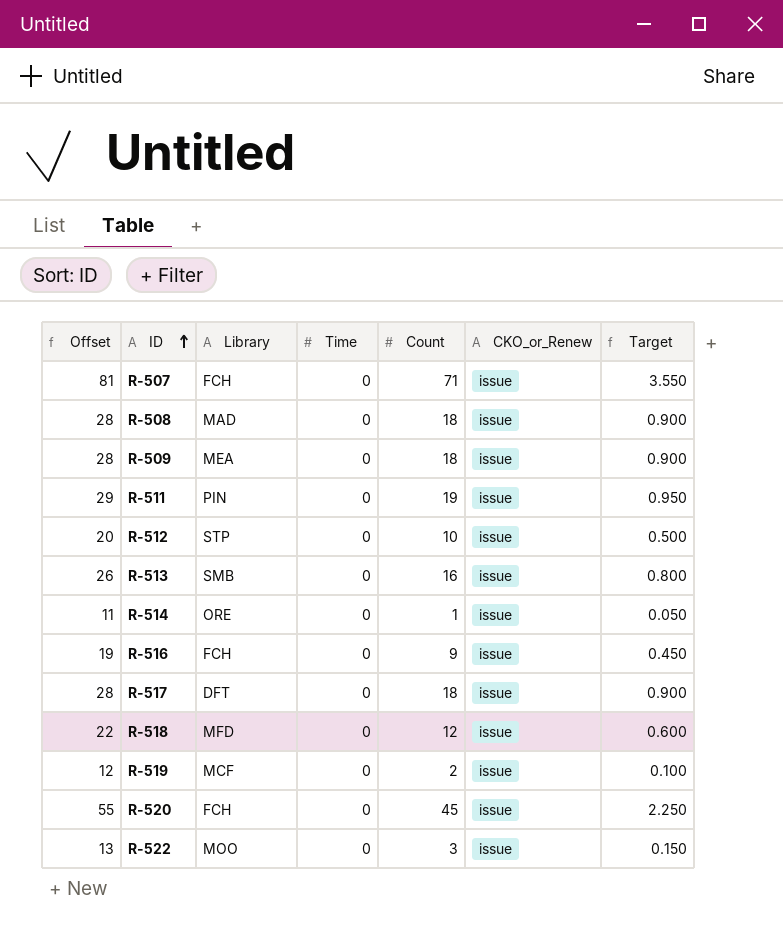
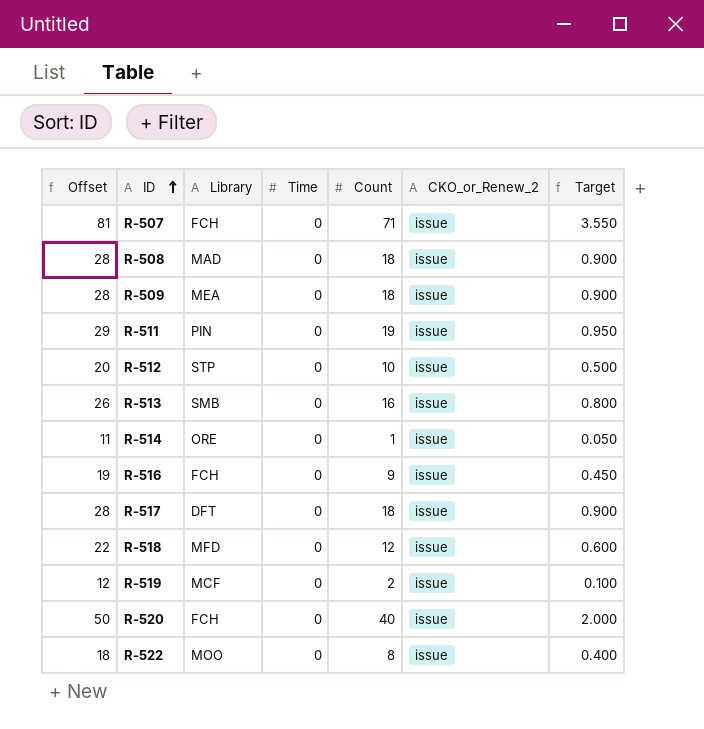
column name: CKO_or_Renew -> CKO_or_Renew_2
R-520 | Offset: 55 -> 50
R-520 | Count: 45 -> 40
R-520 | Target: 2.250 -> 2.000
R-522 | Offset: 13 -> 18
R-522 | Count: 3 -> 8
R-522 | Target: 0.150 -> 0.400

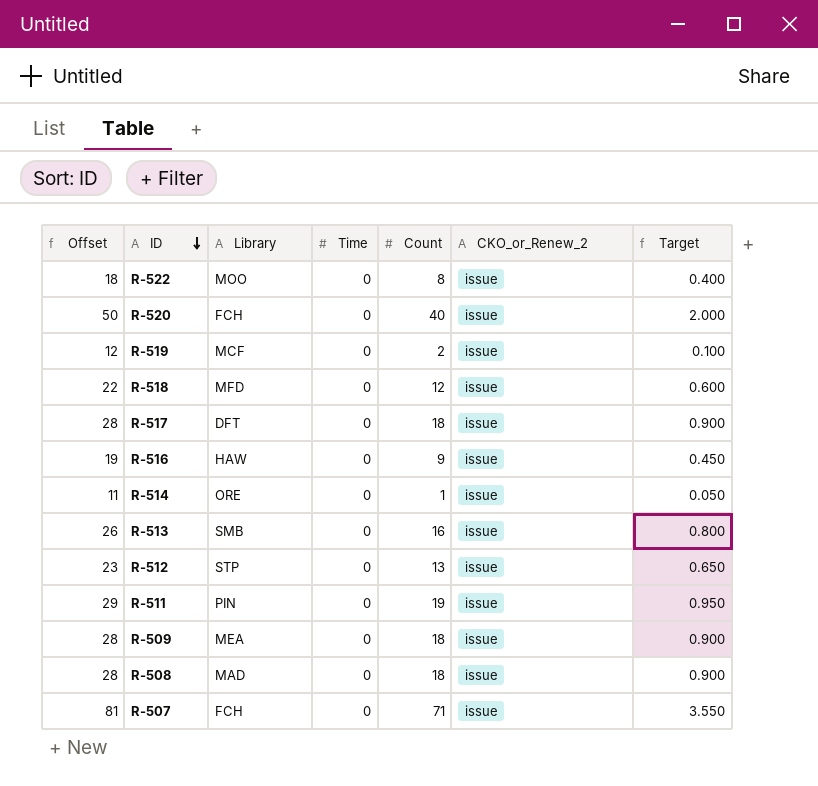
row order: ID ascending -> ID descending
R-516 | Library: FCH -> HAW
R-512 | Offset: 20 -> 23
R-512 | Count: 10 -> 13
R-512 | Target: 0.500 -> 0.650

